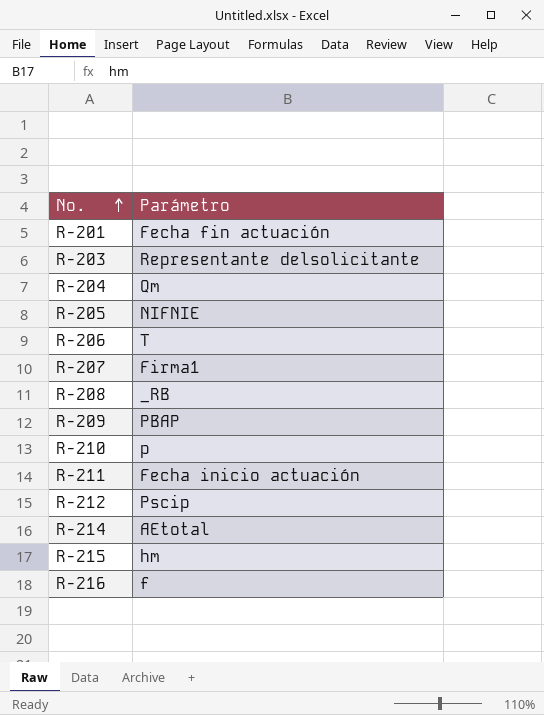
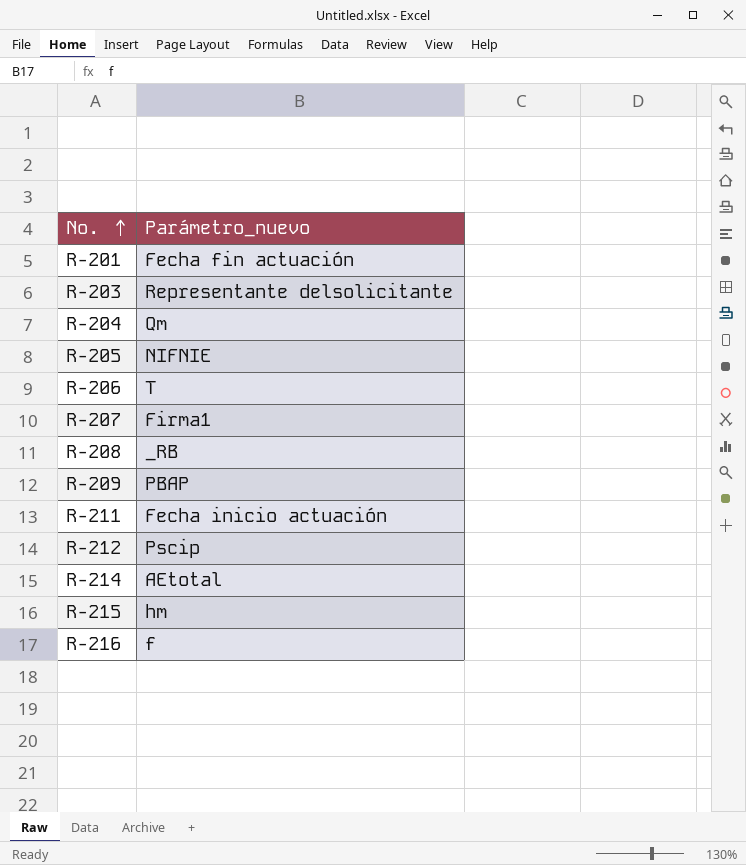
column name: Parámetro -> Parámetro_nuevo
row R-210: p -> none

